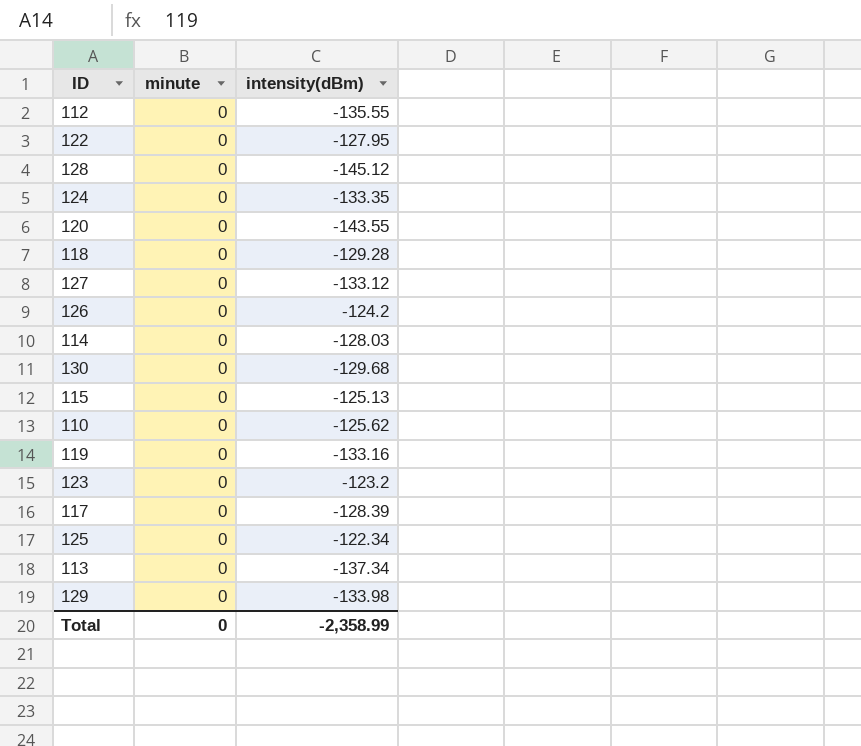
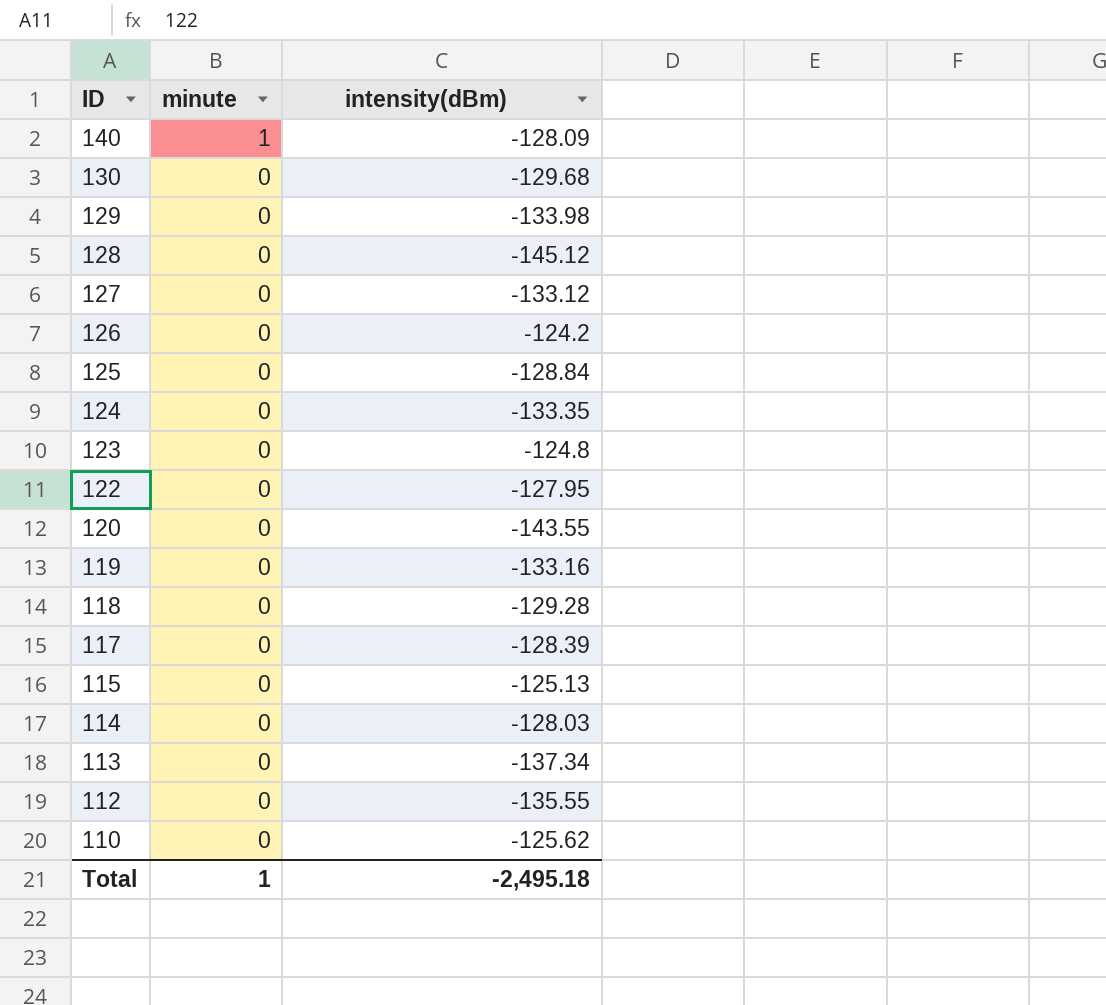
row order: none -> ID descending
row 140: none -> 1 | -128.09
125 | intensity(dBm): -122.34 -> -128.84
123 | intensity(dBm): -123.2 -> -124.8
Total | minute: 0 -> 1
Total | intensity(dBm): -2,358.99 -> -2,495.18

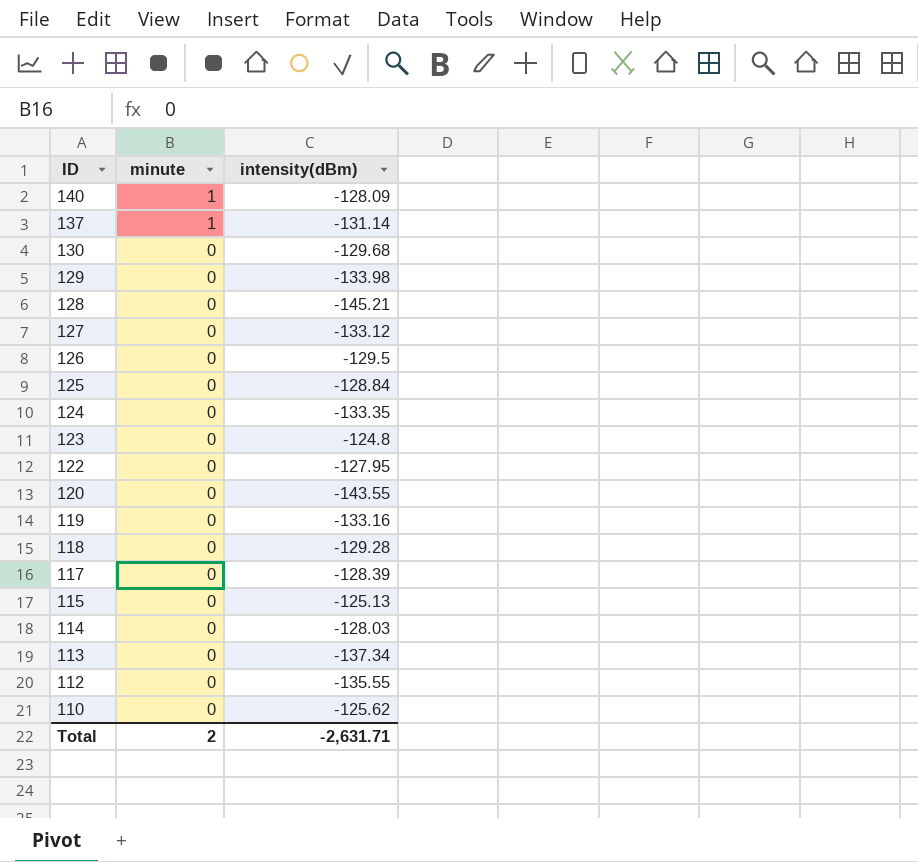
row 137: none -> 1 | -131.14
128 | intensity(dBm): -145.12 -> -145.21
126 | intensity(dBm): -124.2 -> -129.5
Total | minute: 1 -> 2
Total | intensity(dBm): -2,495.18 -> -2,631.71

